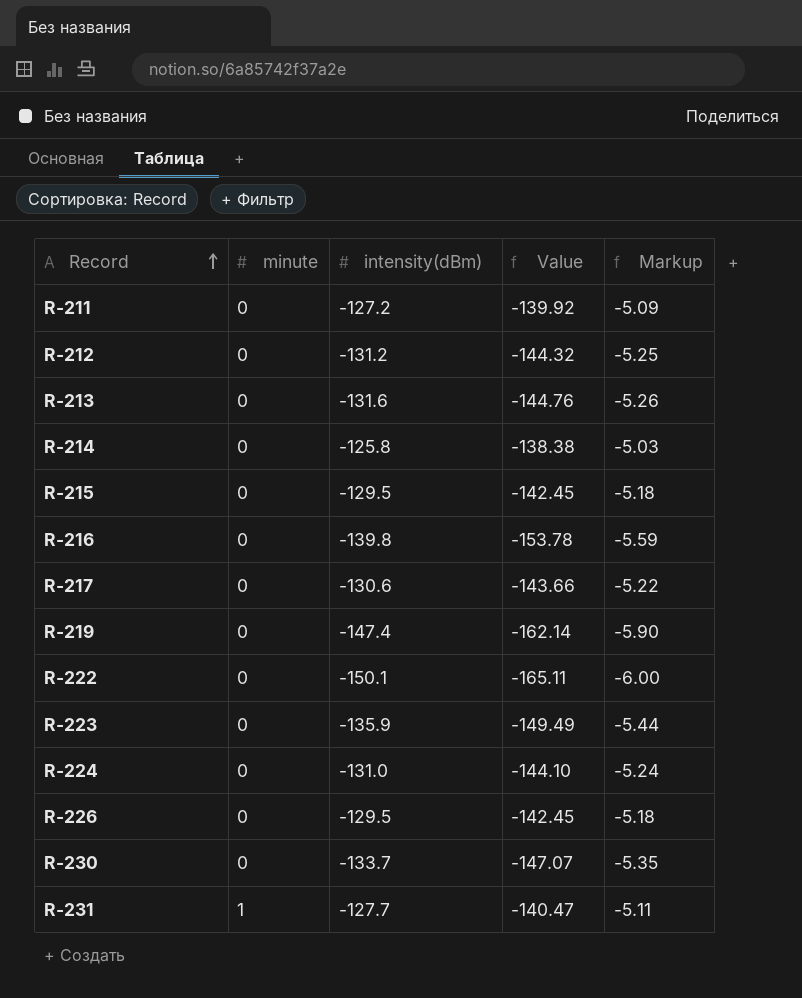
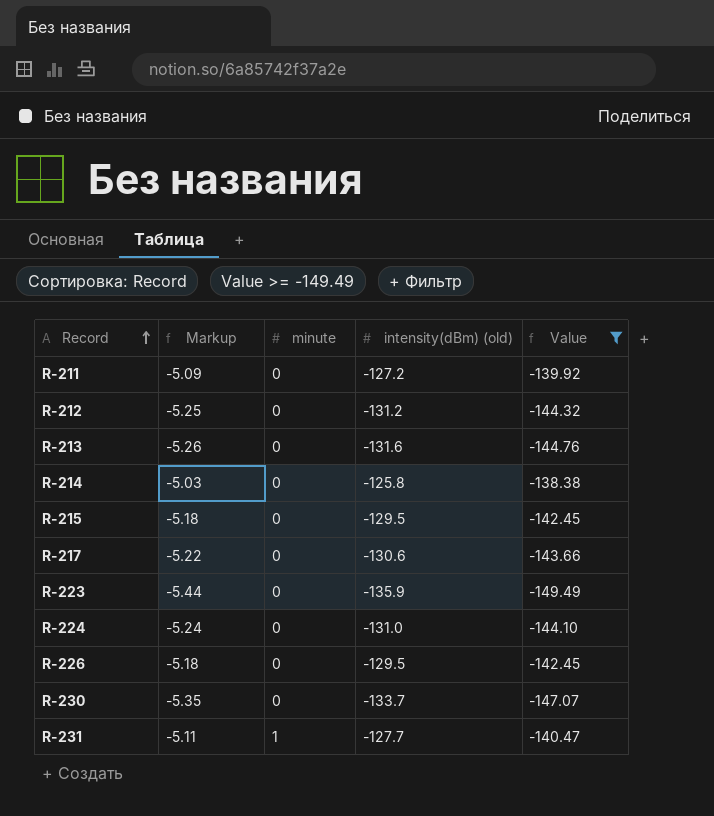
filter: none -> Value >= -149.49
column Markup | position: 5 -> 2
column name: intensity(dBm) -> intensity(dBm) (old)

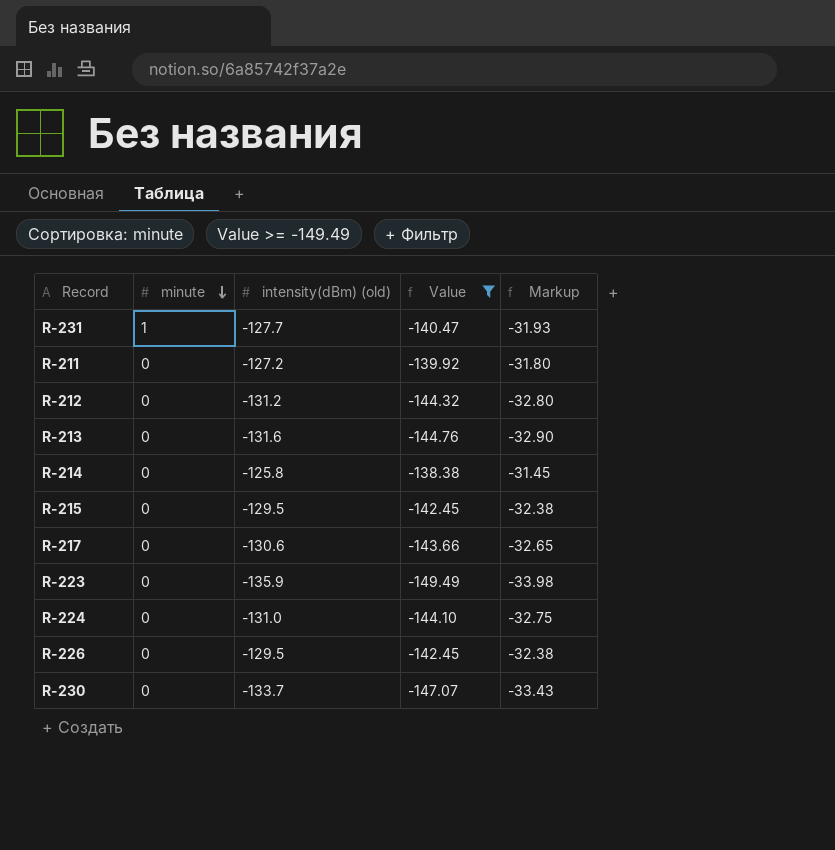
row order: Record ascending -> minute descending
column Markup | formula: [intensity(dBm) (old)] * 0.04 -> [intensity(dBm) (old)] * 0.25
column Markup | position: 2 -> 5

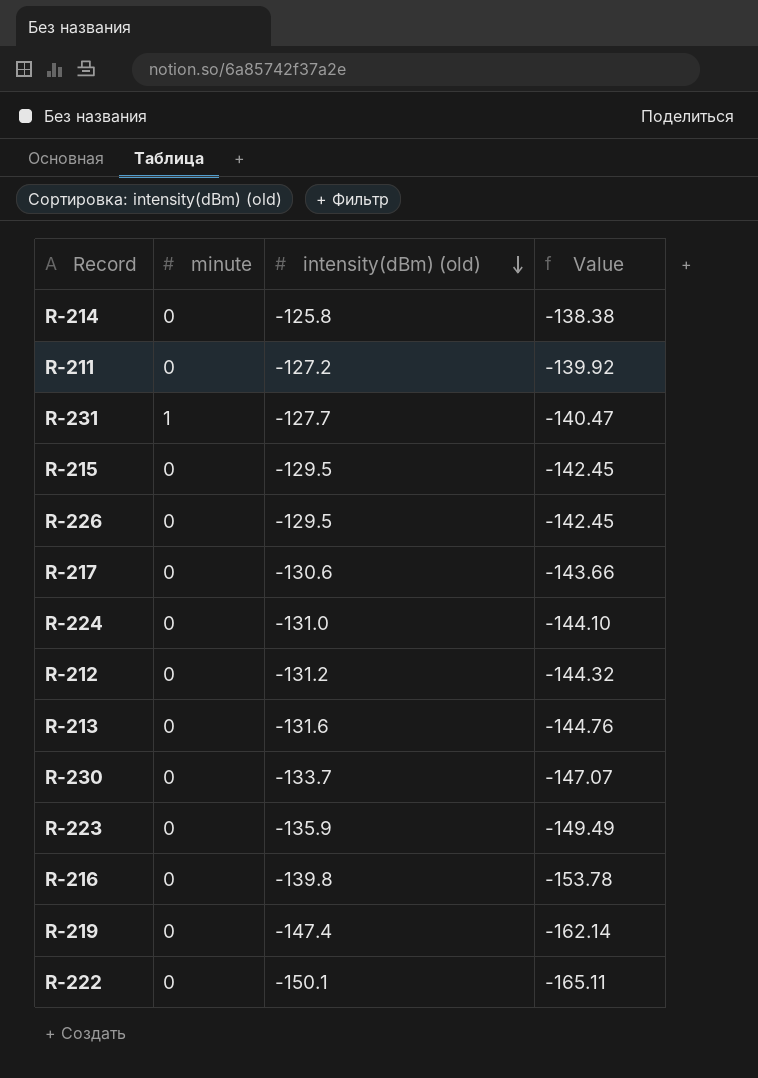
filter: Value >= -149.49 -> none
row order: minute descending -> intensity(dBm) (old) descending
column Markup | formula: [intensity(dBm) (old)] * 0.25 -> none

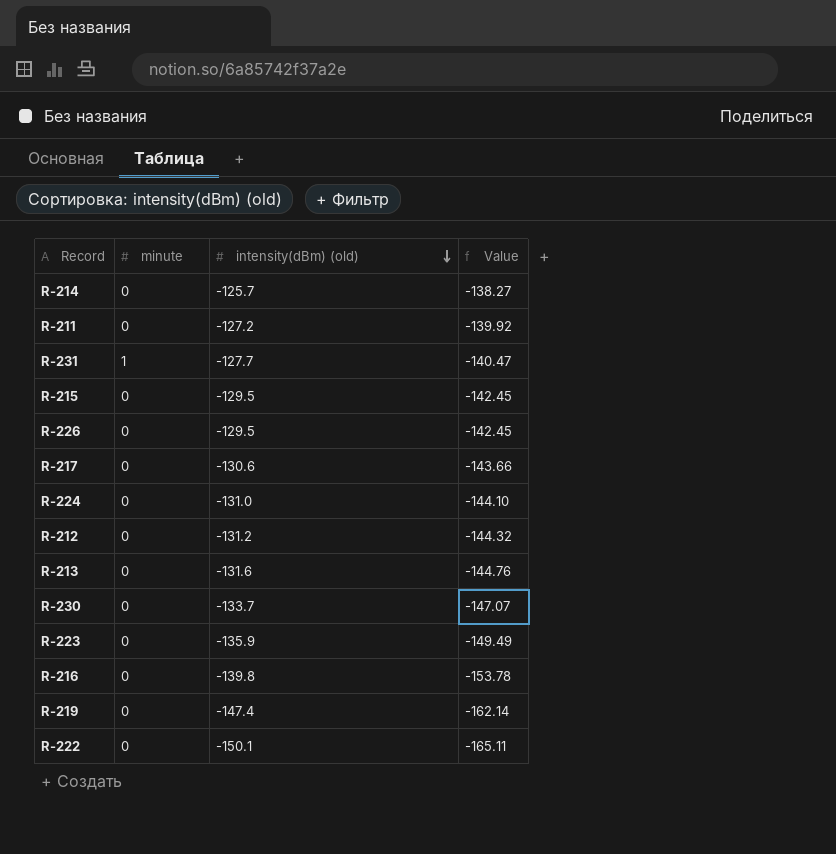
R-214 | intensity(dBm) (old): -125.8 -> -125.7
R-214 | Value: -138.38 -> -138.27

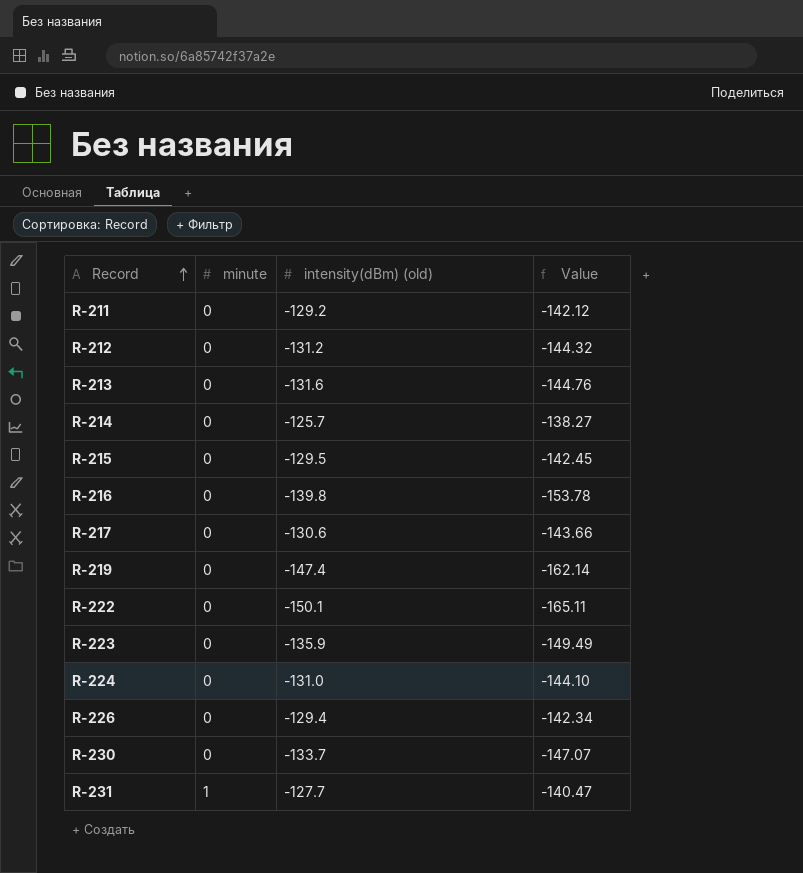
row order: intensity(dBm) (old) descending -> Record ascending
R-211 | intensity(dBm) (old): -127.2 -> -129.2
R-211 | Value: -139.92 -> -142.12
R-226 | intensity(dBm) (old): -129.5 -> -129.4
R-226 | Value: -142.45 -> -142.34

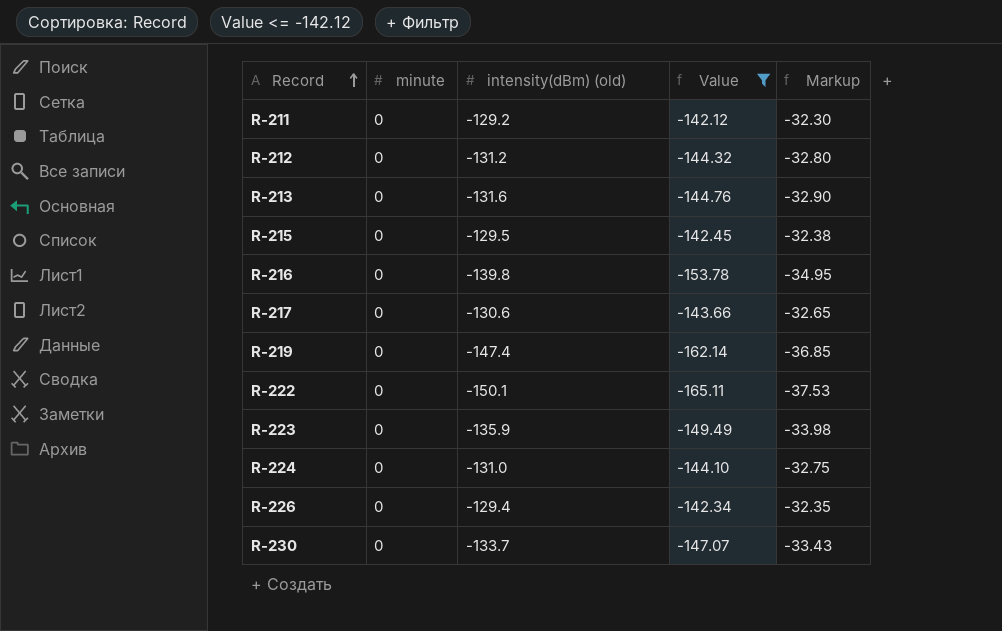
filter: none -> Value <= -142.12
column Markup | formula: none -> [intensity(dBm) (old)] * 0.25

